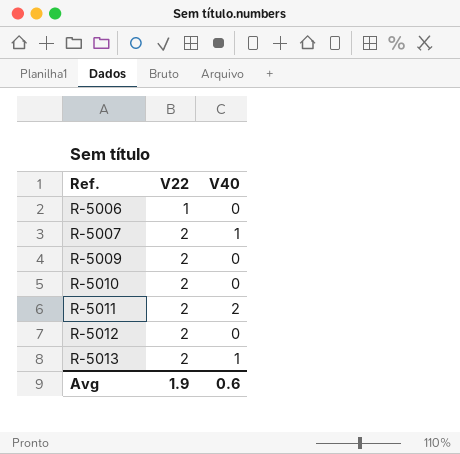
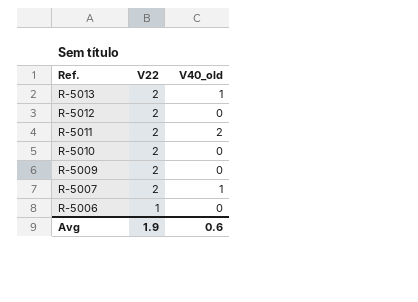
row order: Ref. ascending -> Ref. descending
column name: V40 -> V40_old

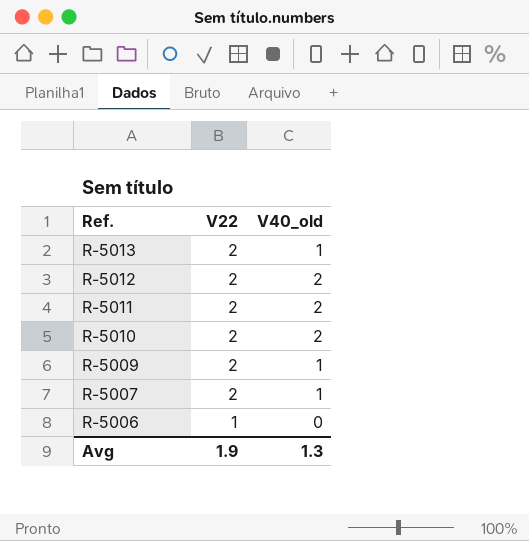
R-5012 | V40_old: 0 -> 2
R-5010 | V40_old: 0 -> 2
R-5009 | V40_old: 0 -> 1
Avg | V40_old: 0.6 -> 1.3

